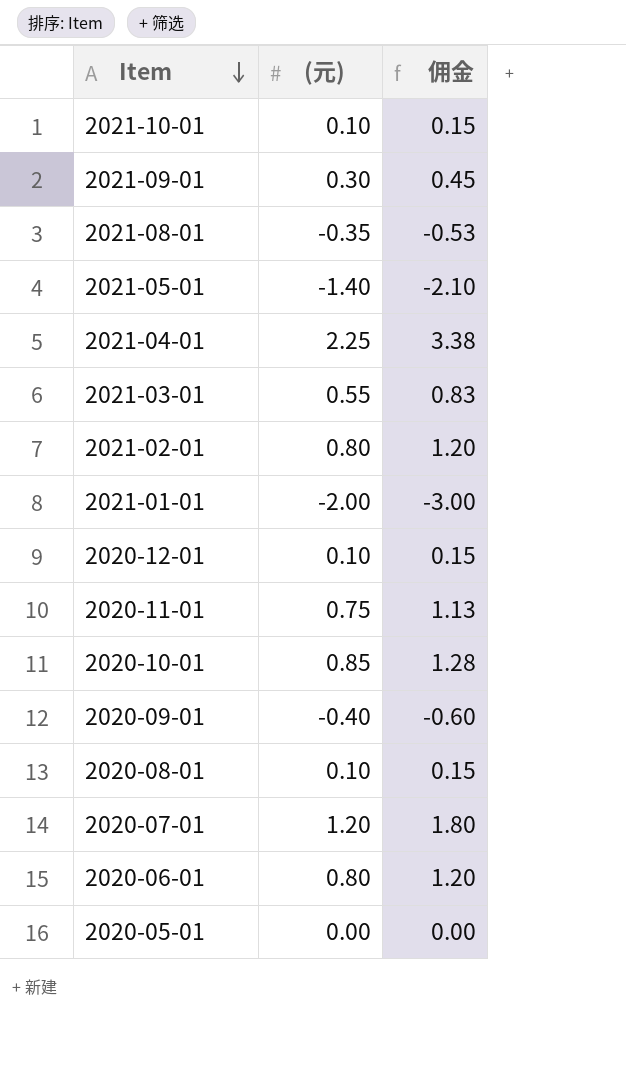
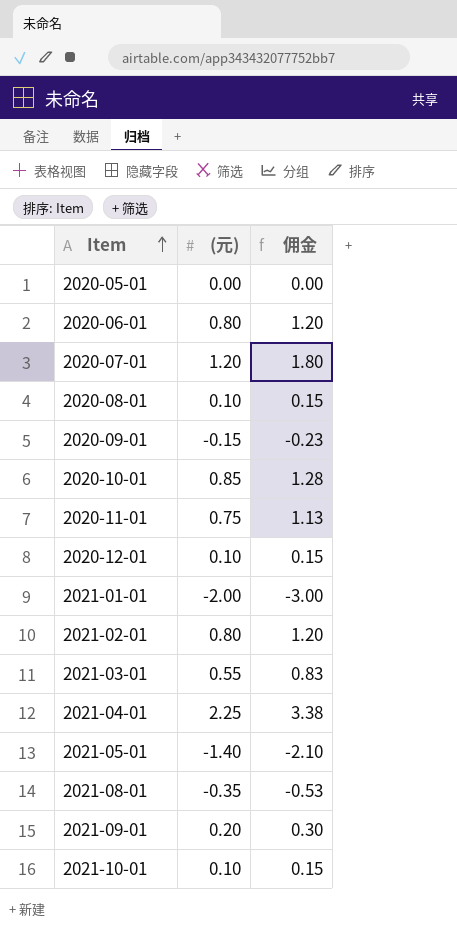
row order: Item descending -> Item ascending
2020-09-01 | (元): -0.40 -> -0.15
2020-09-01 | 佣金: -0.60 -> -0.23
2021-09-01 | (元): 0.30 -> 0.20
2021-09-01 | 佣金: 0.45 -> 0.30

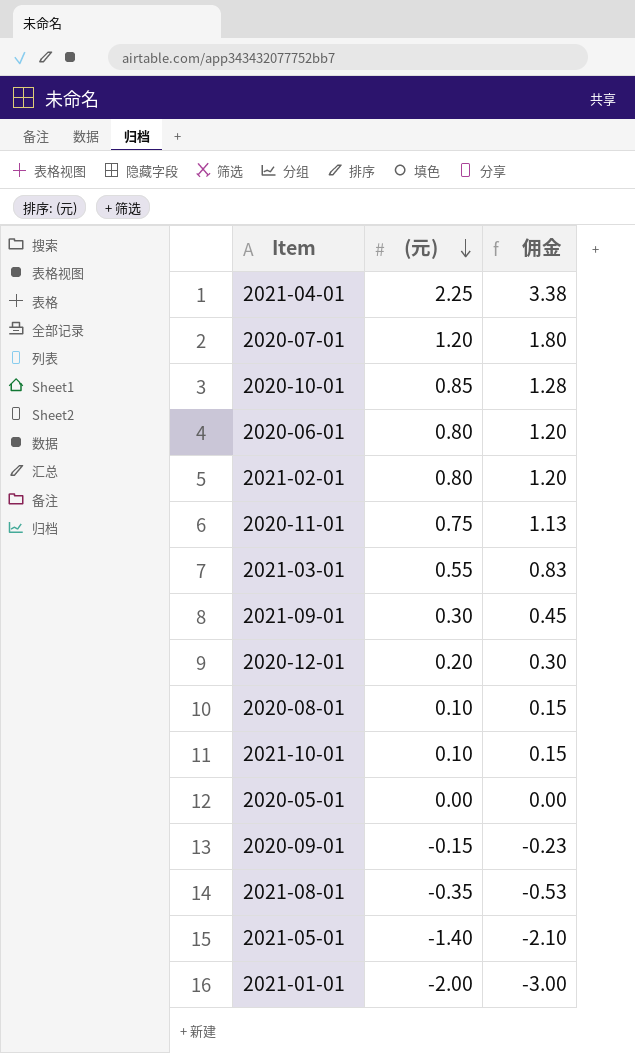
row order: Item ascending -> (元) descending
2021-09-01 | (元): 0.20 -> 0.30
2021-09-01 | 佣金: 0.30 -> 0.45
2020-12-01 | (元): 0.10 -> 0.20
2020-12-01 | 佣金: 0.15 -> 0.30

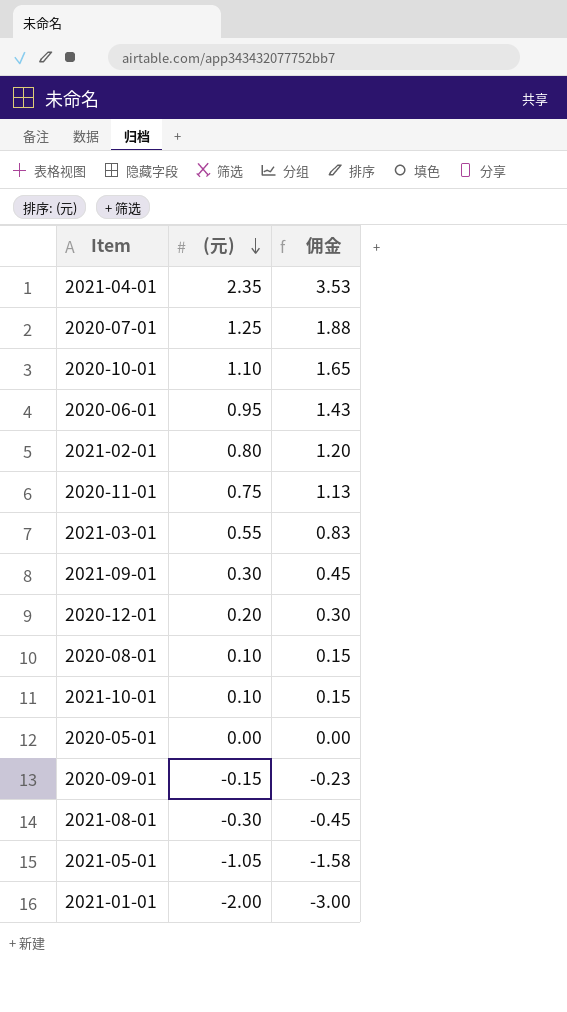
2021-04-01 | (元): 2.25 -> 2.35
2021-04-01 | 佣金: 3.38 -> 3.53
2020-07-01 | (元): 1.20 -> 1.25
2020-07-01 | 佣金: 1.80 -> 1.88
2020-10-01 | (元): 0.85 -> 1.10
2020-10-01 | 佣金: 1.28 -> 1.65
2020-06-01 | (元): 0.80 -> 0.95
2020-06-01 | 佣金: 1.20 -> 1.43
2021-08-01 | (元): -0.35 -> -0.30
2021-08-01 | 佣金: -0.53 -> -0.45
2021-05-01 | (元): -1.40 -> -1.05
2021-05-01 | 佣金: -2.10 -> -1.58

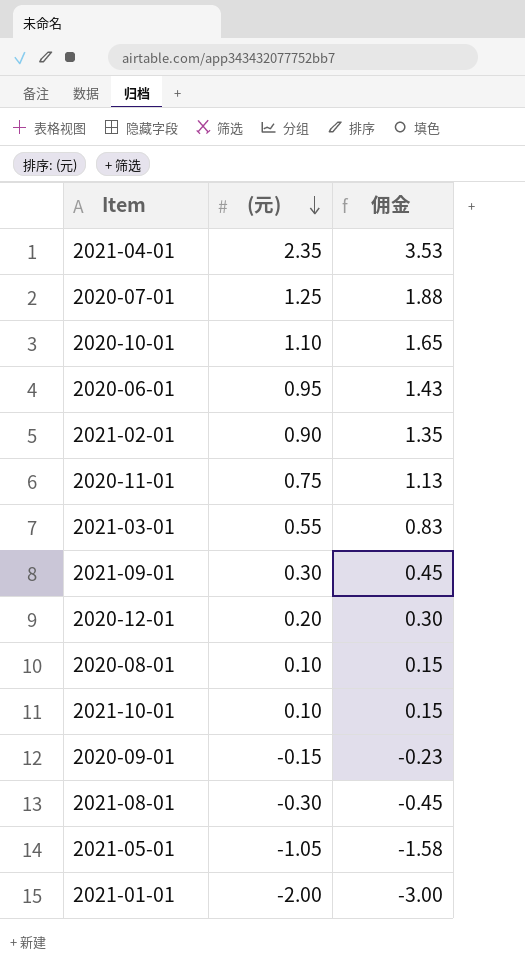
row 2020-05-01: 0.00 | 0.00 -> none
2021-02-01 | (元): 0.80 -> 0.90
2021-02-01 | 佣金: 1.20 -> 1.35

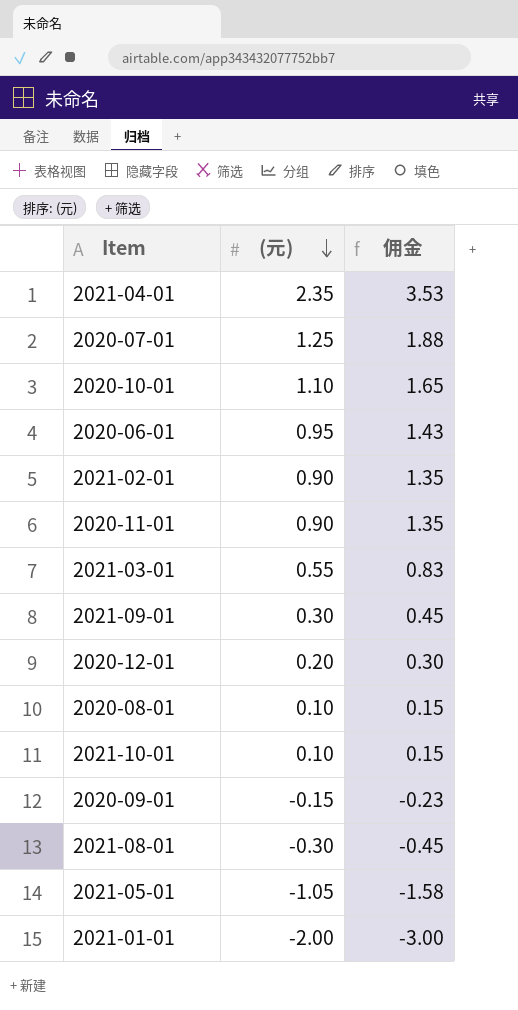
2020-11-01 | (元): 0.75 -> 0.90
2020-11-01 | 佣金: 1.13 -> 1.35

